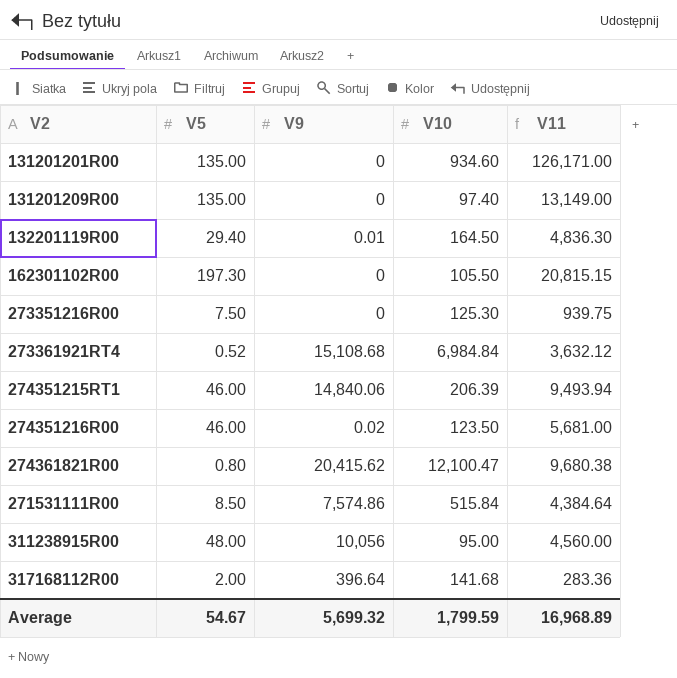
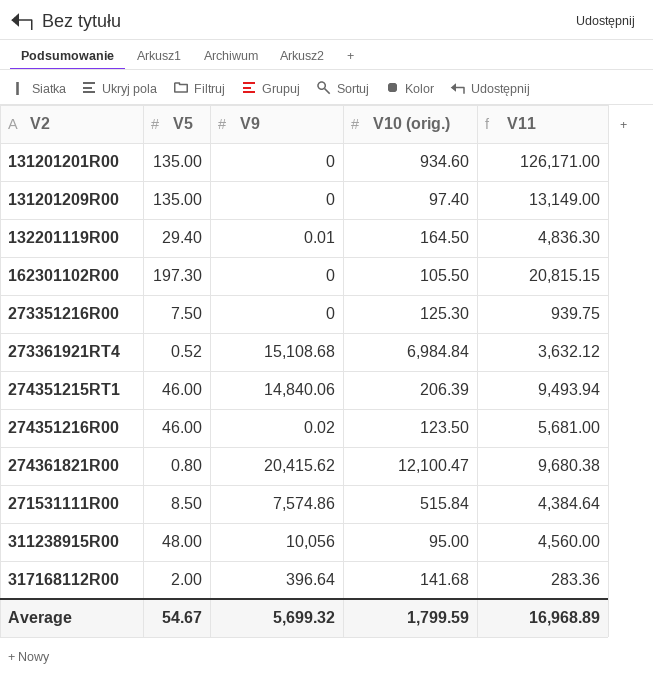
column name: V10 -> V10 (orig.)

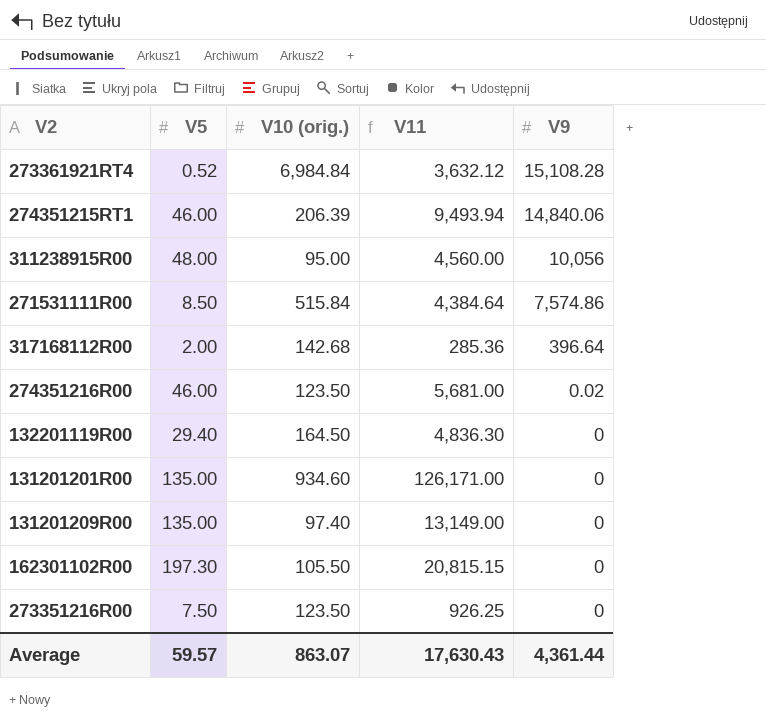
row order: none -> V9 descending
column V9 | position: 3 -> 5
row 274361821R00: 0.80 | 20,415.62 | 12,100.47 | 9,680.38 -> none
273361921RT4 | V9: 15,108.68 -> 15,108.28
317168112R00 | V10 (orig.): 141.68 -> 142.68
317168112R00 | V11: 283.36 -> 285.36
132201119R00 | V9: 0.01 -> 0
273351216R00 | V10 (orig.): 125.30 -> 123.50
273351216R00 | V11: 939.75 -> 926.25
Average | V5: 54.67 -> 59.57
Average | V10 (orig.): 1,799.59 -> 863.07
Average | V11: 16,968.89 -> 17,630.43
Average | V9: 5,699.32 -> 4,361.44

